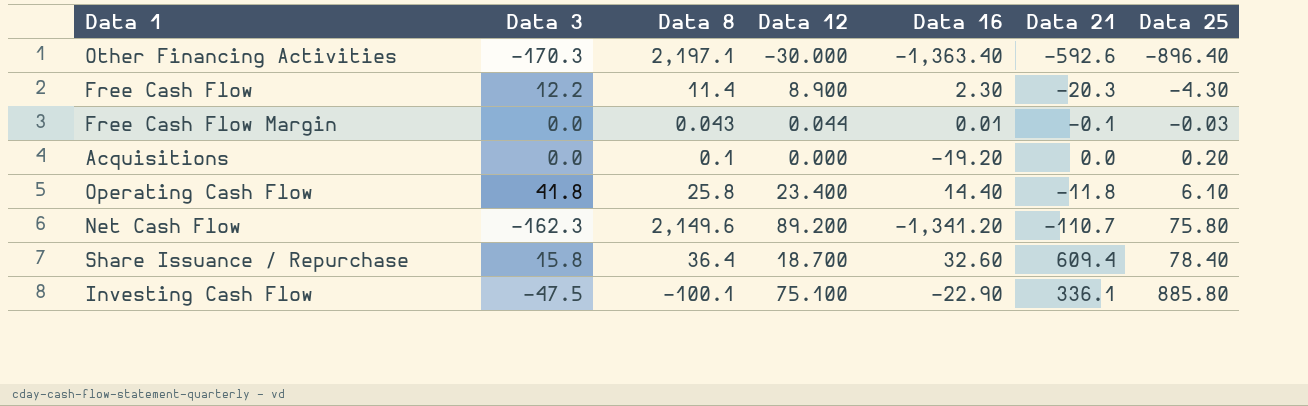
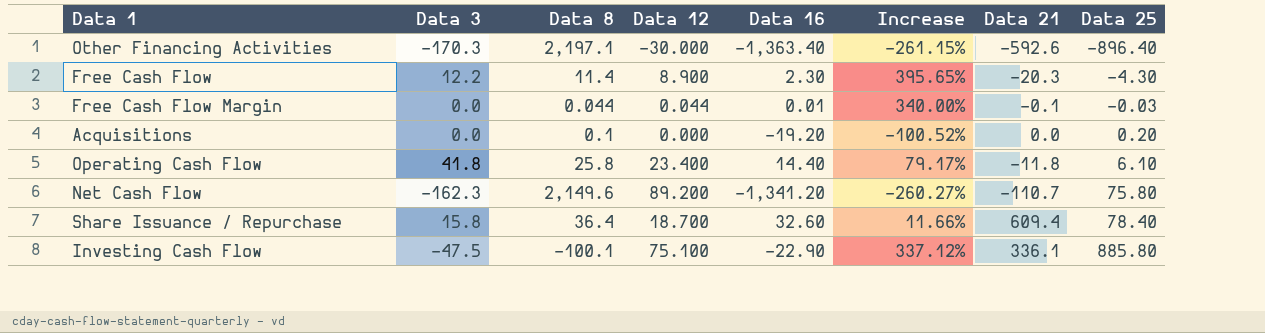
column Increase | formula: none -> ([Data 8] - [Data 16]) / [Data 16]
Free Cash Flow Margin | Data 8: 0.043 -> 0.044

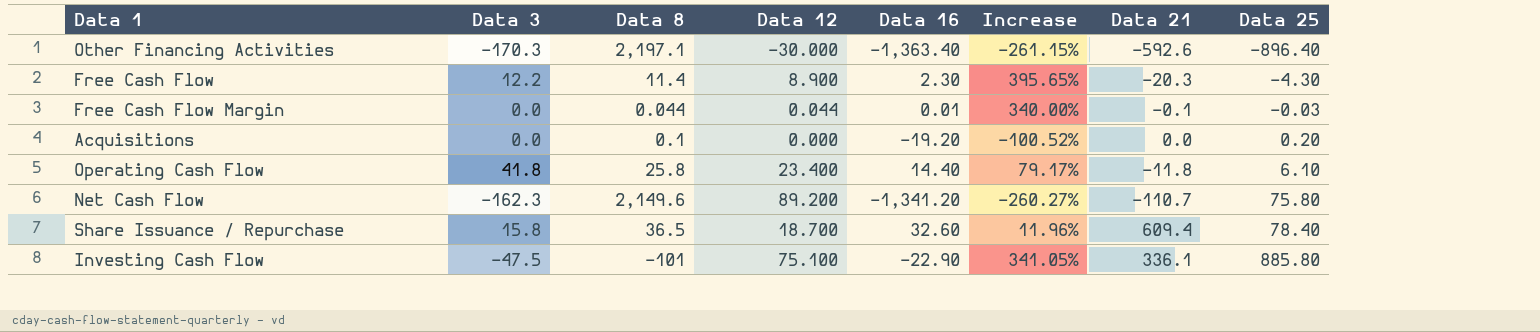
Share Issuance / Repurchase | Data 8: 36.4 -> 36.5
Share Issuance / Repurchase | Increase: 11.66% -> 11.96%
Investing Cash Flow | Data 8: -100.1 -> -101
Investing Cash Flow | Increase: 337.12% -> 341.05%

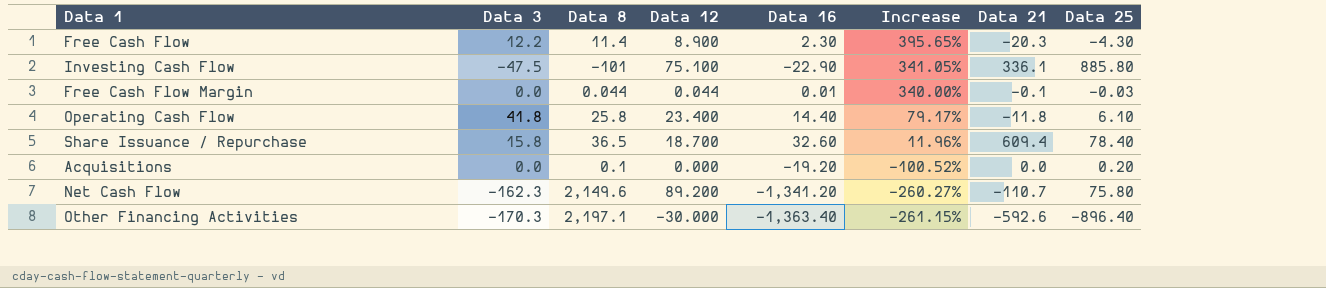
row order: Data 25 ascending -> Increase descending

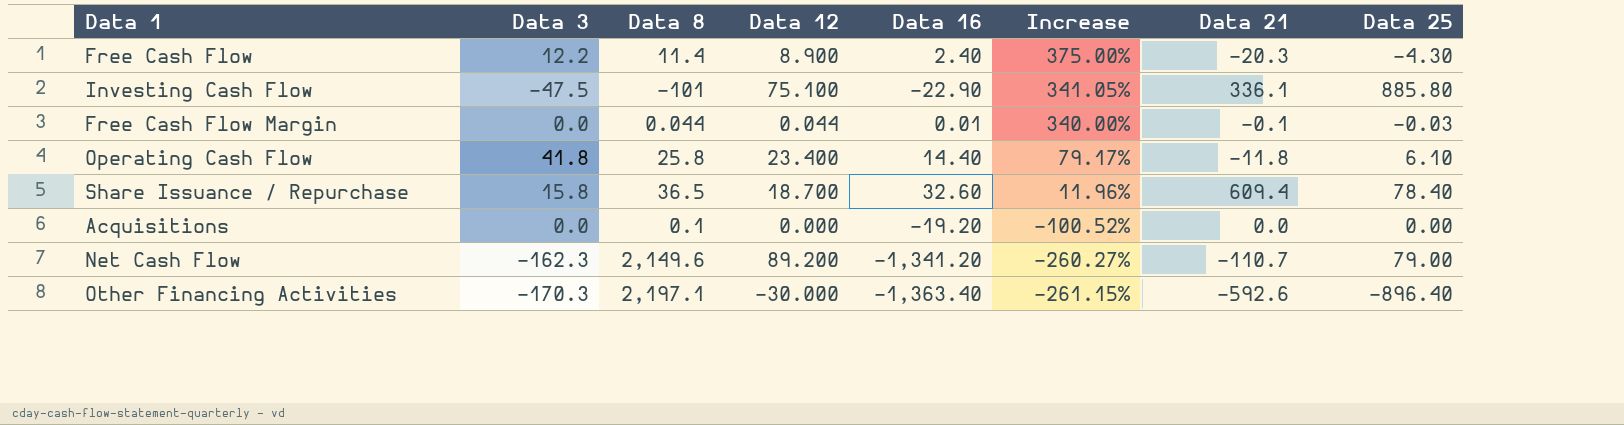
Free Cash Flow | Data 16: 2.30 -> 2.40
Free Cash Flow | Increase: 395.65% -> 375.00%
Acquisitions | Data 25: 0.20 -> 0.00
Net Cash Flow | Data 25: 75.80 -> 79.00

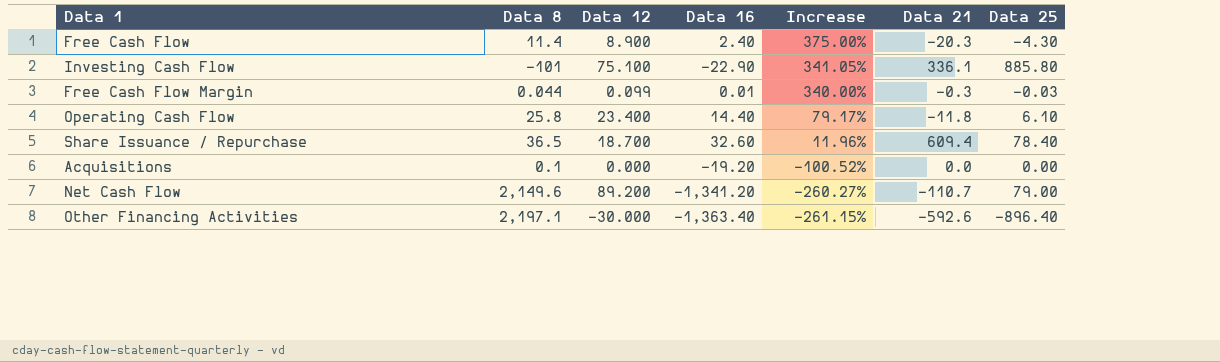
column Data 3 | position: 2 -> none
Free Cash Flow Margin | Data 12: 0.044 -> 0.099
Free Cash Flow Margin | Data 21: -0.1 -> -0.3

